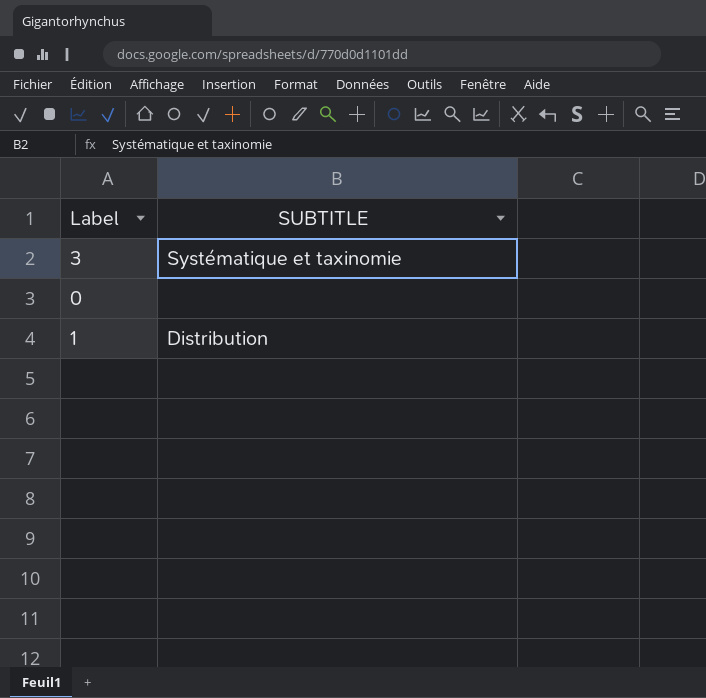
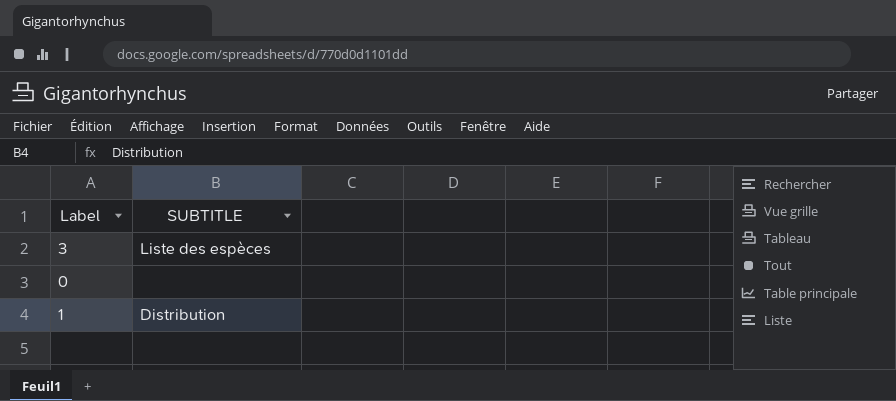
3 | SUBTITLE: Systématique et taxinomie -> Liste des espèces

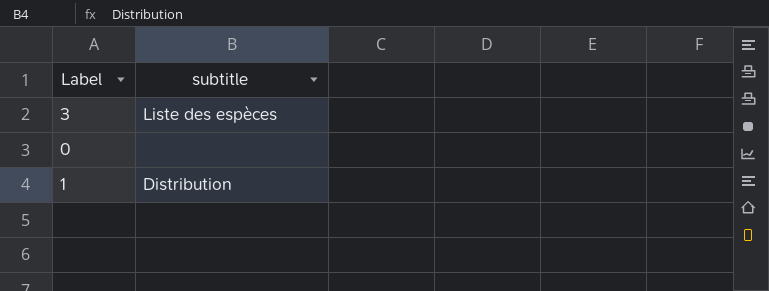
column name: SUBTITLE -> subtitle

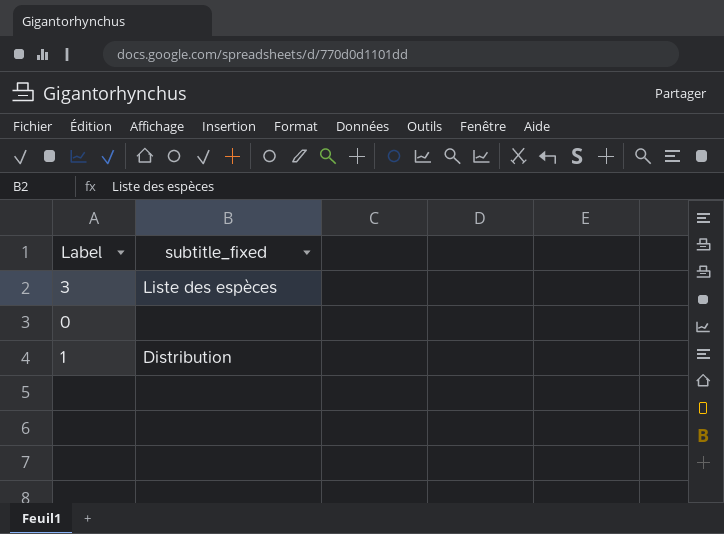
column name: subtitle -> subtitle_fixed

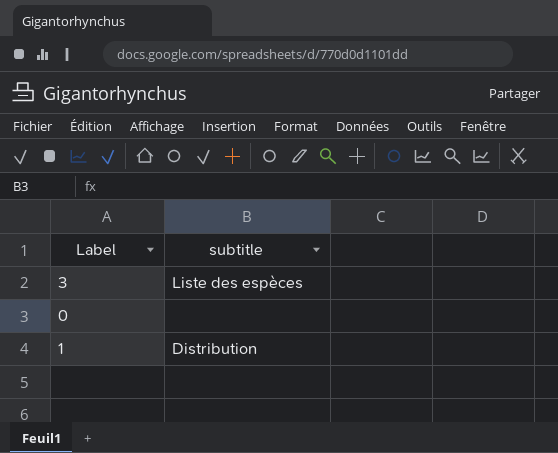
column name: subtitle_fixed -> subtitle

